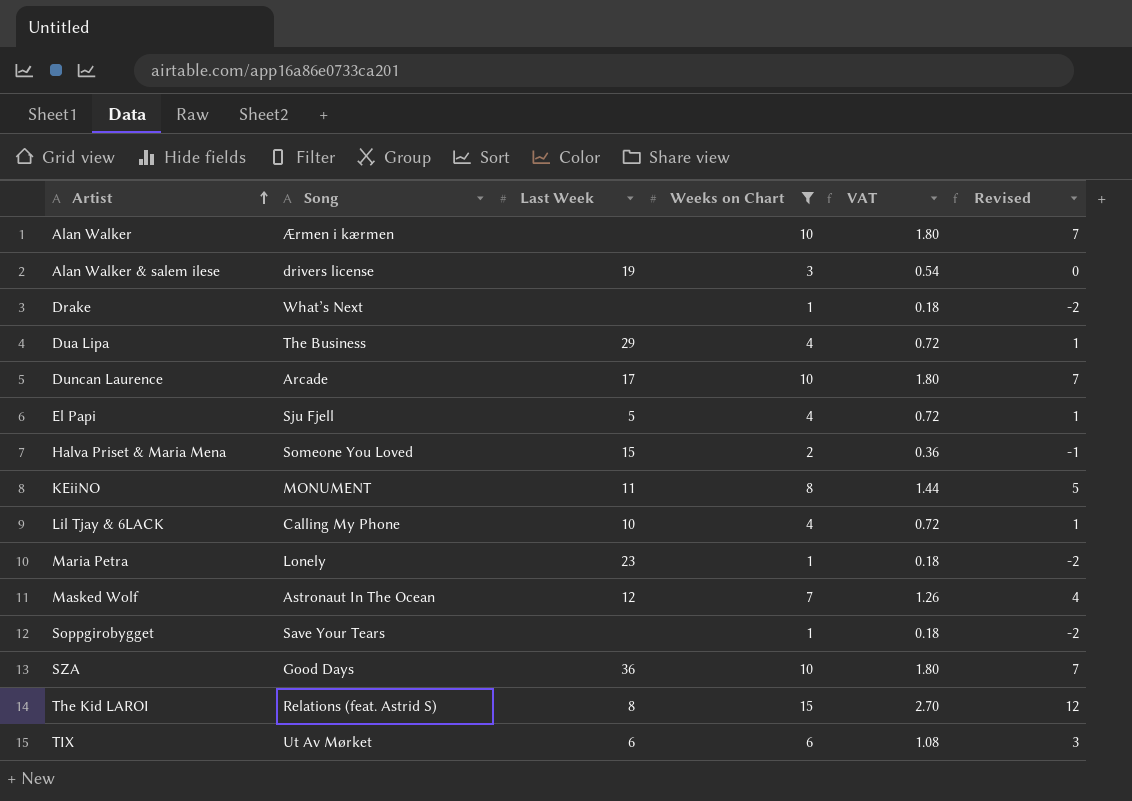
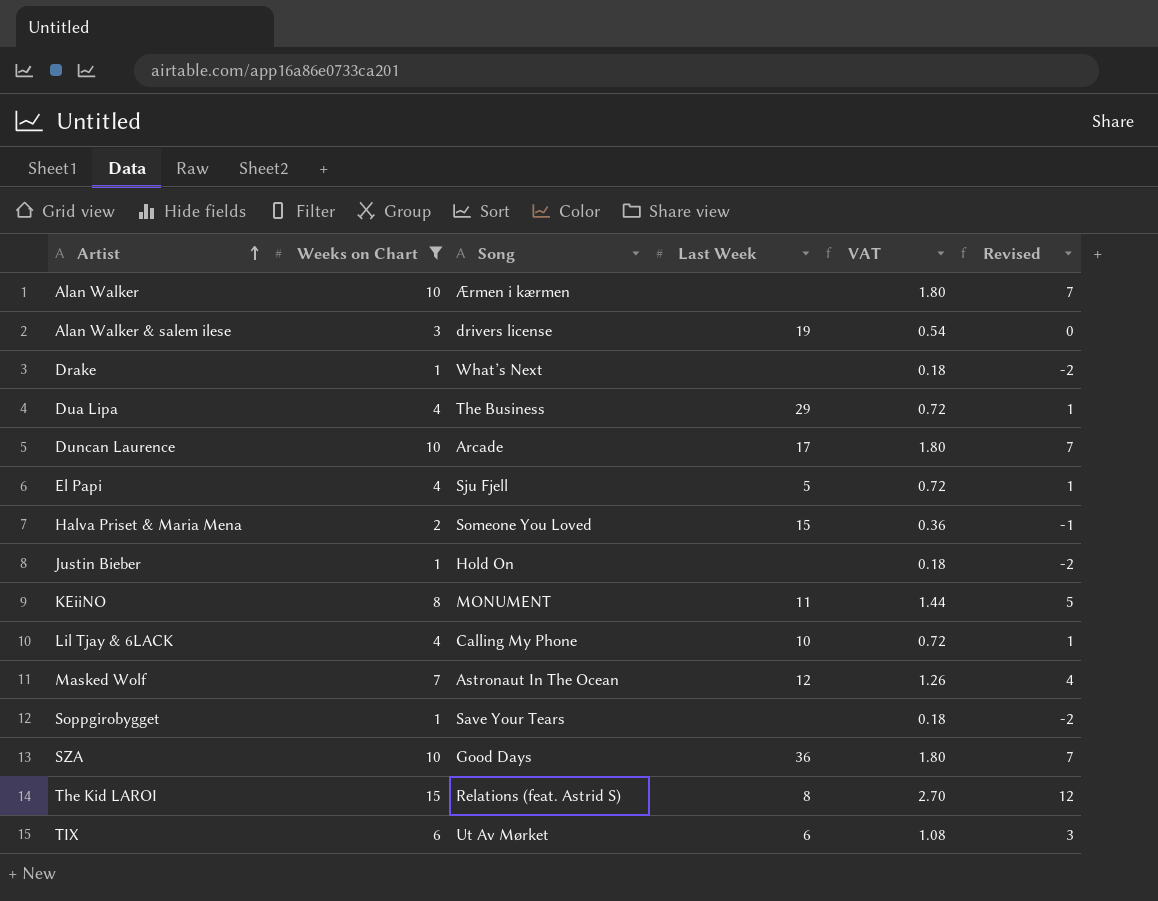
column Weeks on Chart | position: 4 -> 2
row Maria Petra: Lonely | 23 | 1 | 0.18 | -2 -> none
row Justin Bieber: none -> 1 | Hold On | none | 0.18 | -2

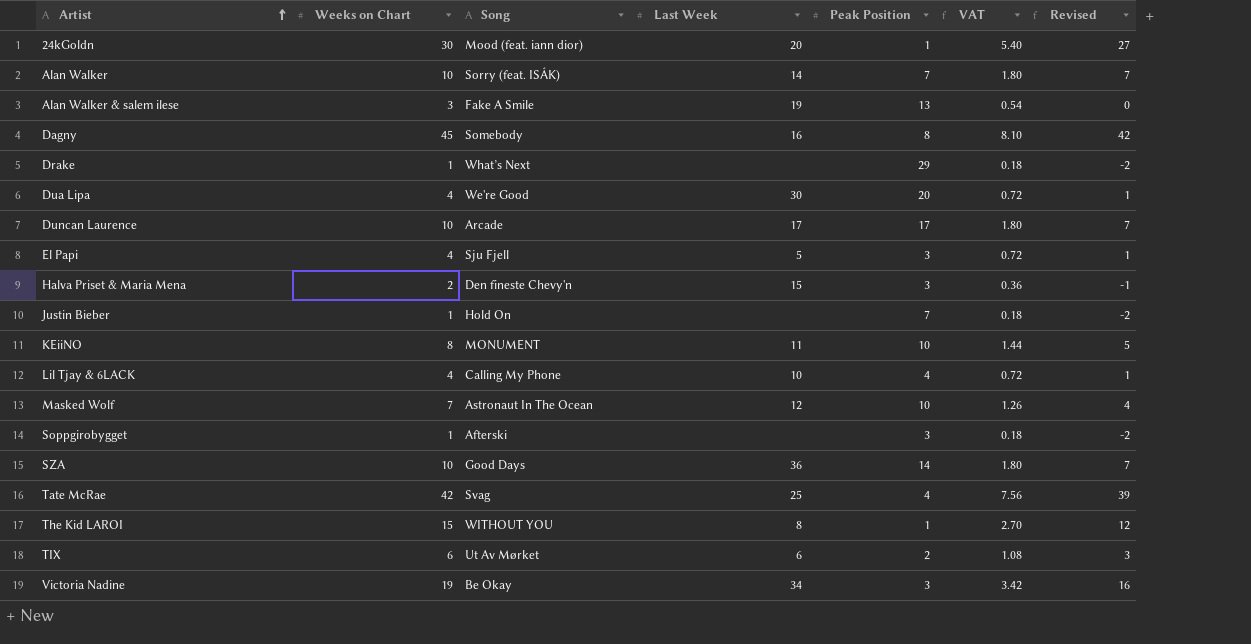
filter: Weeks on Chart <= 15 -> none
column Peak Position | position: none -> 5
Alan Walker | Song: Ærmen i kærmen -> Sorry (feat. ISÁK)
Alan Walker | Last Week: none -> 14
Alan Walker & salem ilese | Song: drivers license -> Fake A Smile
Dua Lipa | Song: The Business -> We're Good
Dua Lipa | Last Week: 29 -> 30
Halva Priset & Maria Mena | Song: Someone You Loved -> Den fineste Chevy'n
Soppgirobygget | Song: Save Your Tears -> Afterski
The Kid LAROI | Song: Relations (feat. Astrid S) -> WITHOUT YOU

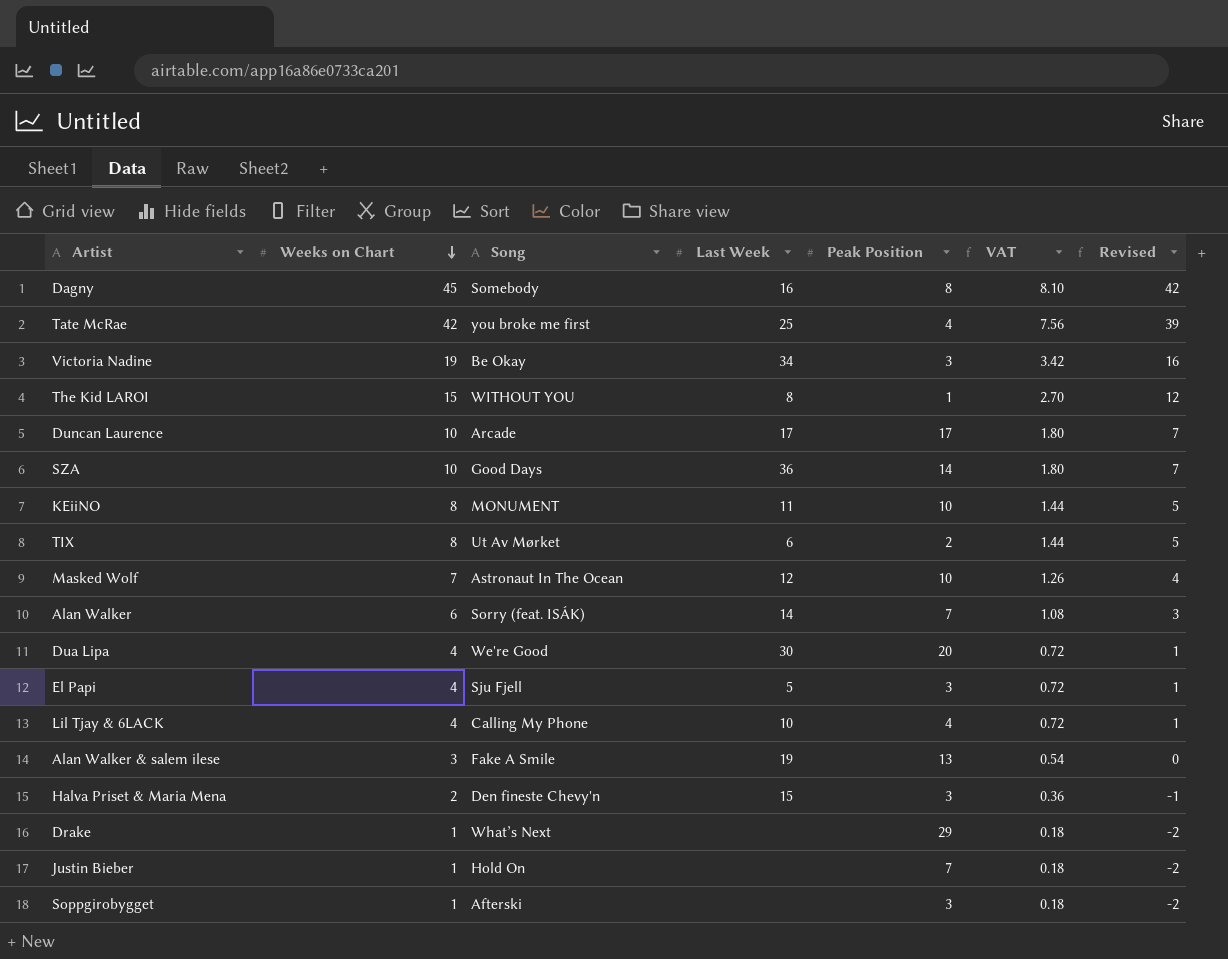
row order: Artist ascending -> Weeks on Chart descending
row 24kGoldn: 30 | Mood (feat. iann dior) | 20 | 1 | 5.40 | 27 -> none
Tate McRae | Song: Svag -> you broke me first
TIX | Weeks on Chart: 6 -> 8
TIX | VAT: 1.08 -> 1.44
TIX | Revised: 3 -> 5
Alan Walker | Weeks on Chart: 10 -> 6
Alan Walker | VAT: 1.80 -> 1.08
Alan Walker | Revised: 7 -> 3

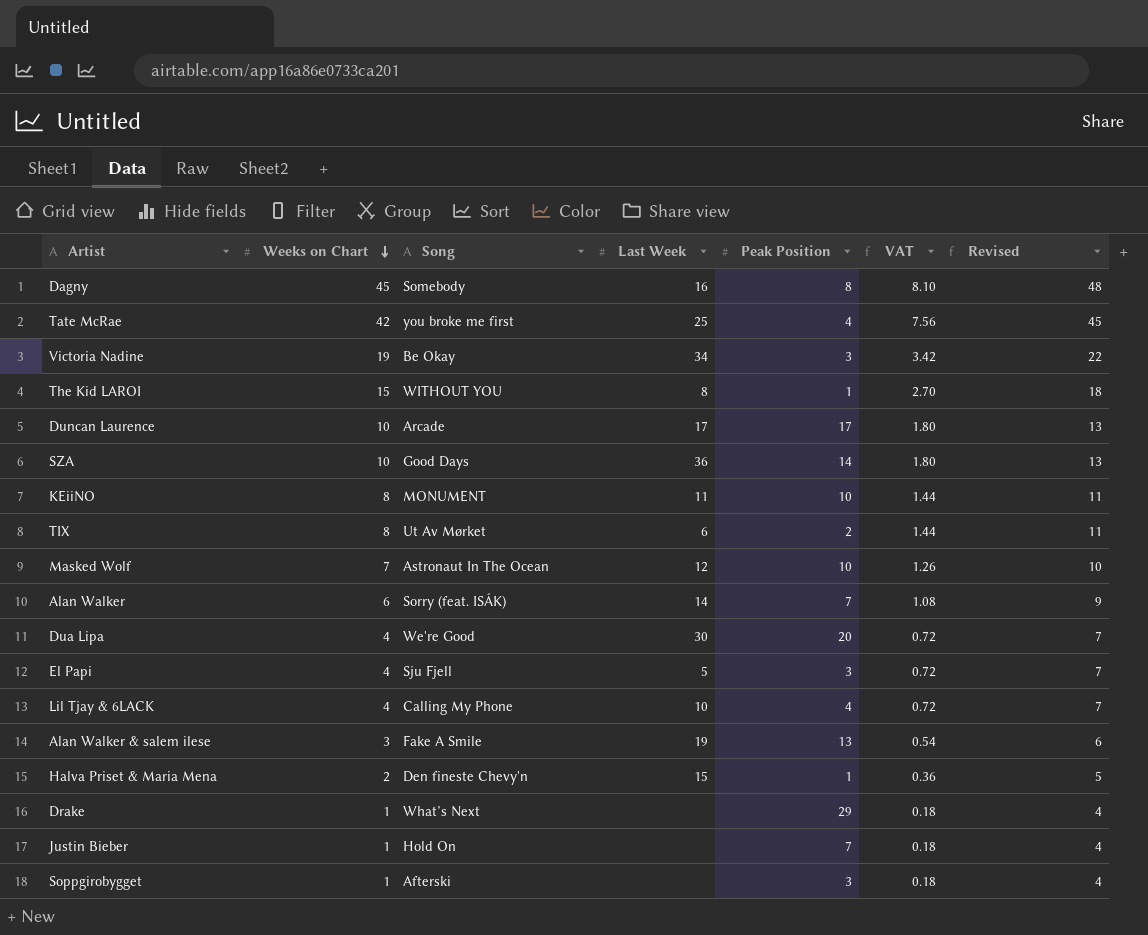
column Revised | formula: [Weeks on Chart] - 3 -> [Weeks on Chart] + 3
Halva Priset & Maria Mena | Peak Position: 3 -> 1

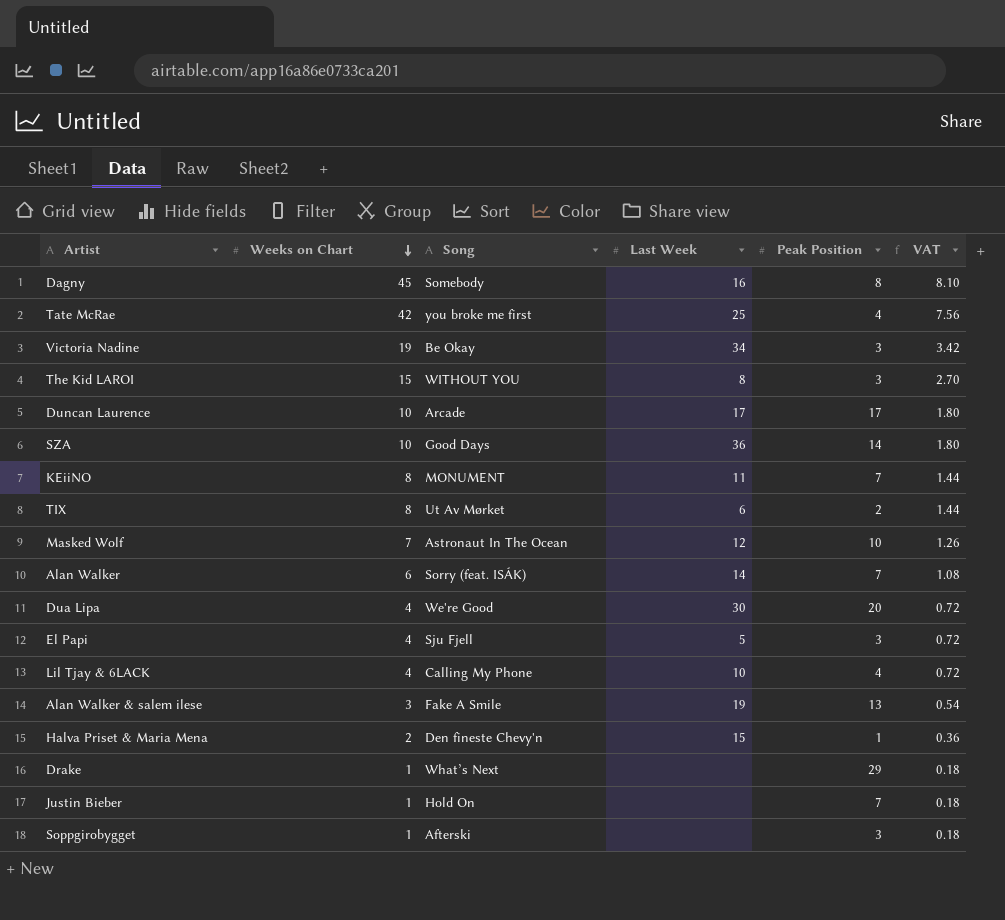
column Revised | formula: [Weeks on Chart] + 3 -> none
The Kid LAROI | Peak Position: 1 -> 3
KEiiNO | Peak Position: 10 -> 7

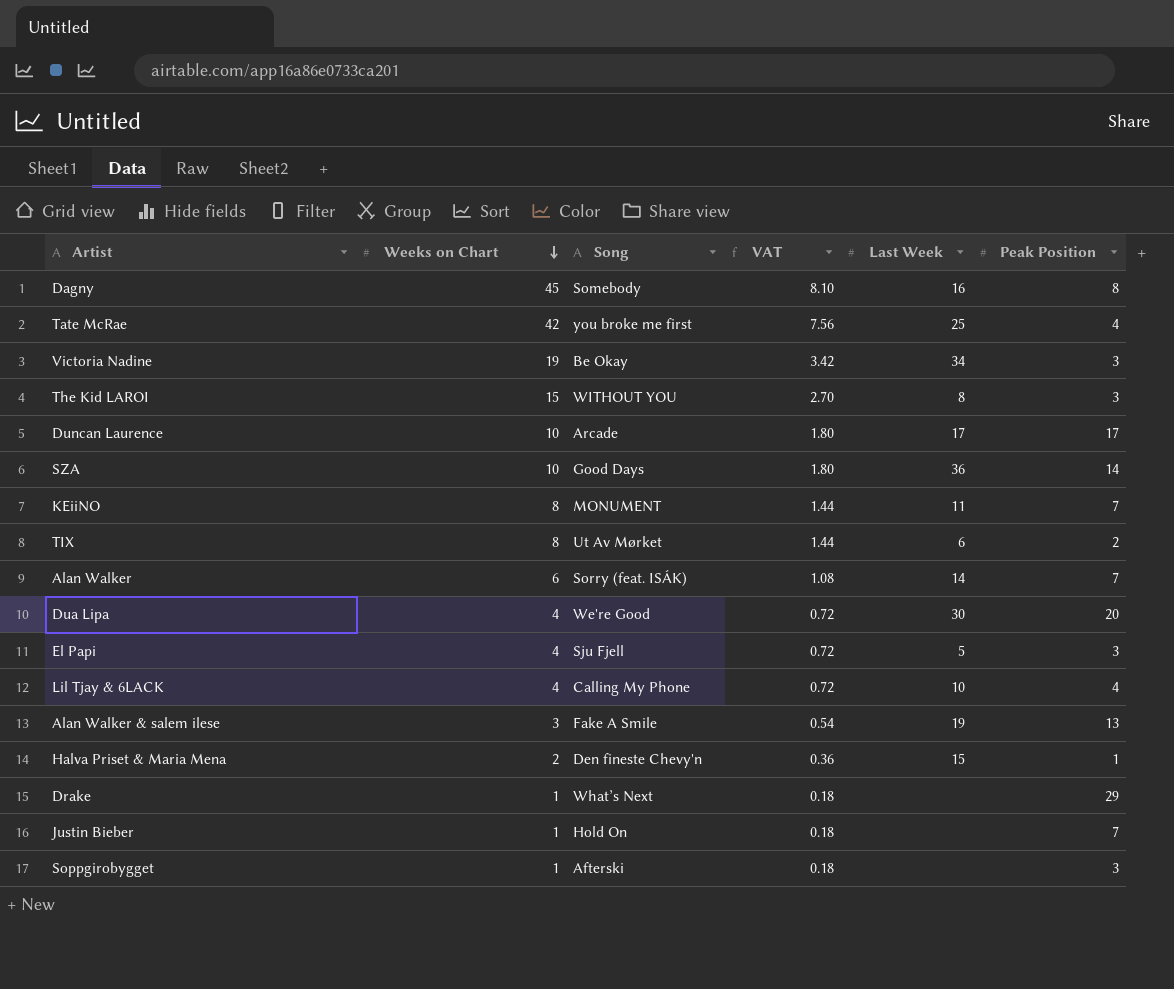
column VAT | position: 6 -> 4
row Masked Wolf: 7 | Astronaut In The Ocean | 12 | 10 | 1.26 -> none

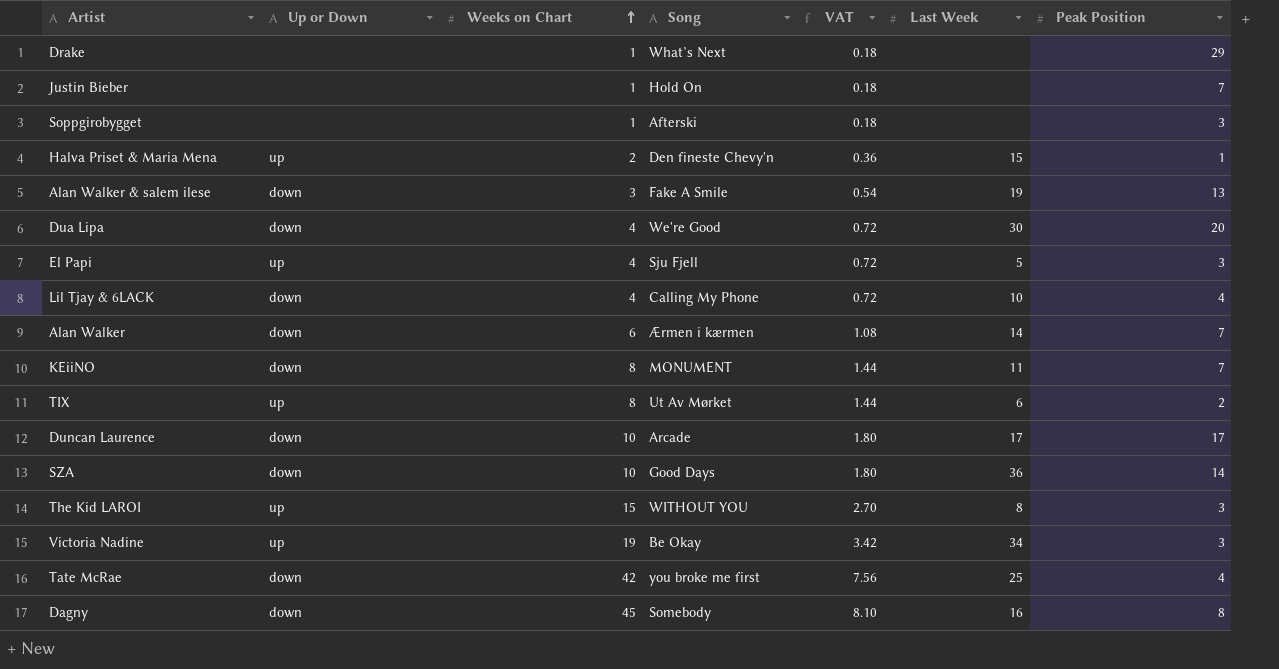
row order: Weeks on Chart descending -> Weeks on Chart ascending
column Up or Down | position: none -> 2
Alan Walker | Song: Sorry (feat. ISÁK) -> Ærmen i kærmen

